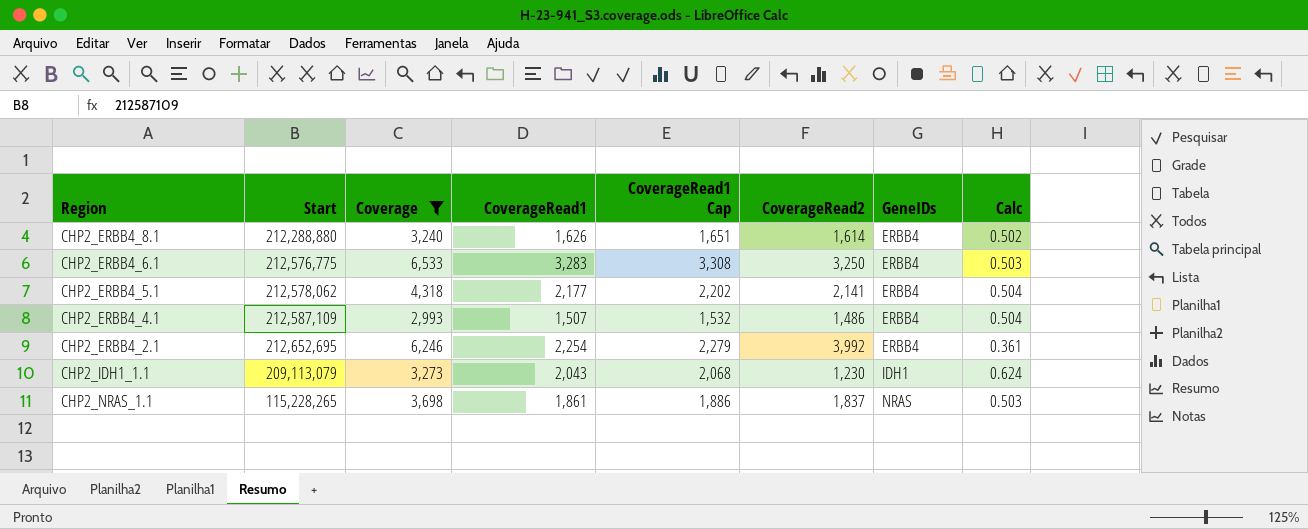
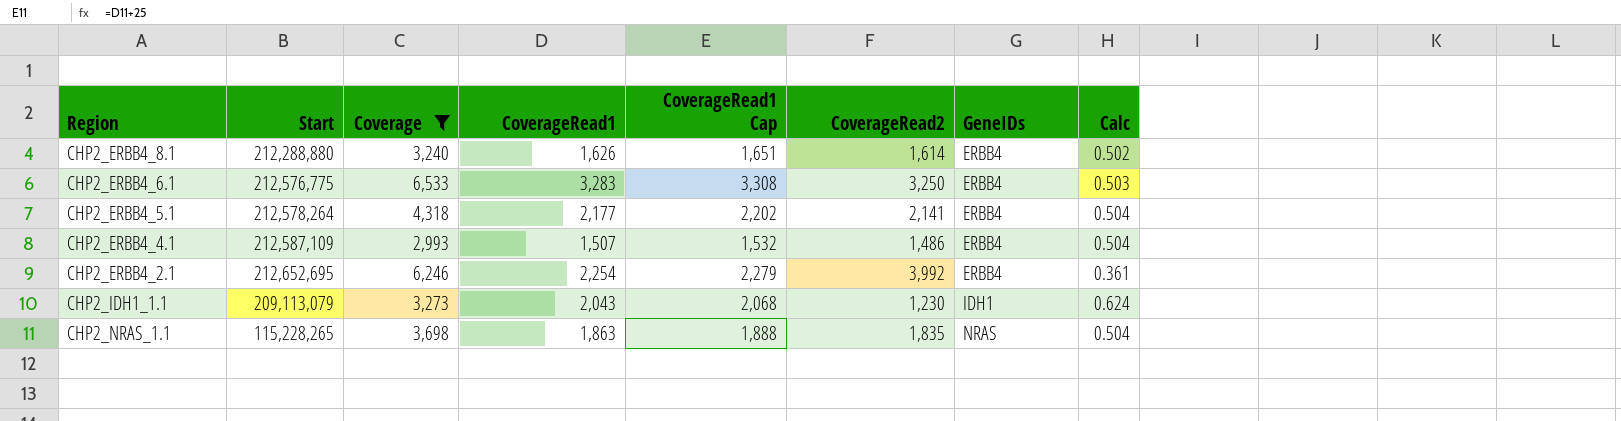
CHP2_ERBB4_5.1 | Start: 212,578,062 -> 212,578,264
CHP2_NRAS_1.1 | CoverageRead1: 1,861 -> 1,863
CHP2_NRAS_1.1 | CoverageRead1 Cap: 1,886 -> 1,888
CHP2_NRAS_1.1 | CoverageRead2: 1,837 -> 1,835
CHP2_NRAS_1.1 | Calc: 0.503 -> 0.504

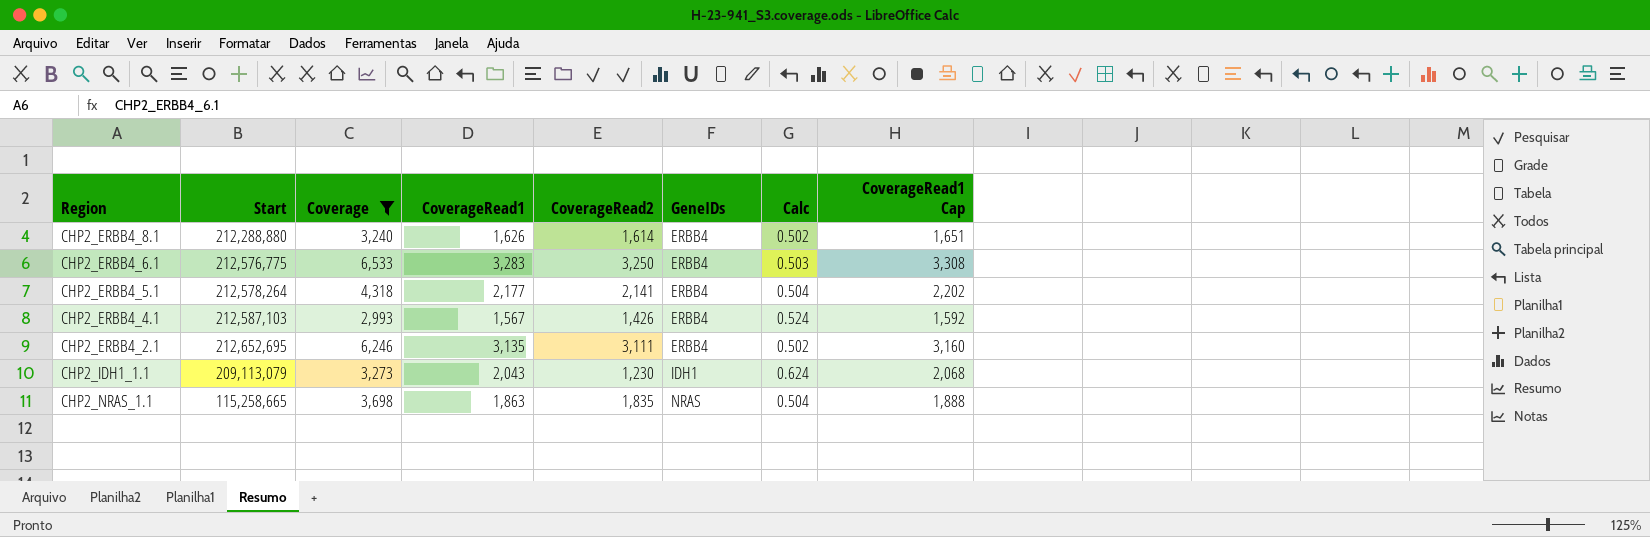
column CoverageRead1 Cap | position: 5 -> 8
CHP2_ERBB4_4.1 | Start: 212,587,109 -> 212,587,103
CHP2_ERBB4_4.1 | CoverageRead1: 1,507 -> 1,567
CHP2_ERBB4_4.1 | CoverageRead2: 1,486 -> 1,426
CHP2_ERBB4_4.1 | Calc: 0.504 -> 0.524
CHP2_ERBB4_4.1 | CoverageRead1 Cap: 1,532 -> 1,592
CHP2_ERBB4_2.1 | CoverageRead1: 2,254 -> 3,135
CHP2_ERBB4_2.1 | CoverageRead2: 3,992 -> 3,111
CHP2_ERBB4_2.1 | Calc: 0.361 -> 0.502
CHP2_ERBB4_2.1 | CoverageRead1 Cap: 2,279 -> 3,160
CHP2_NRAS_1.1 | Start: 115,228,265 -> 115,258,665

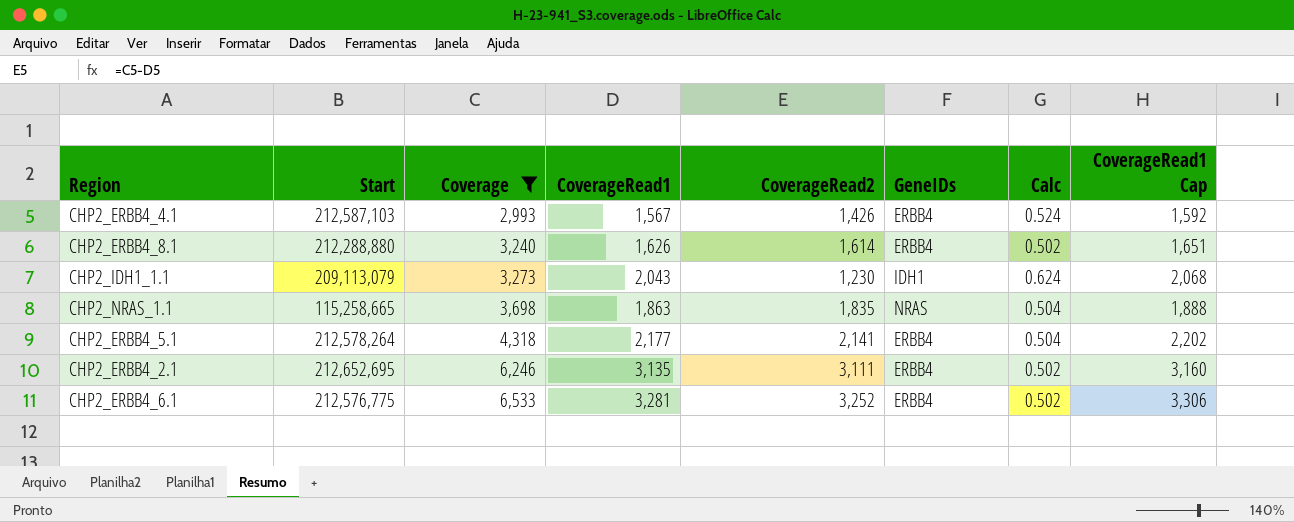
row order: GeneIDs ascending -> Coverage ascending
CHP2_ERBB4_6.1 | CoverageRead1: 3,283 -> 3,281
CHP2_ERBB4_6.1 | CoverageRead2: 3,250 -> 3,252
CHP2_ERBB4_6.1 | Calc: 0.503 -> 0.502
CHP2_ERBB4_6.1 | CoverageRead1 Cap: 3,308 -> 3,306

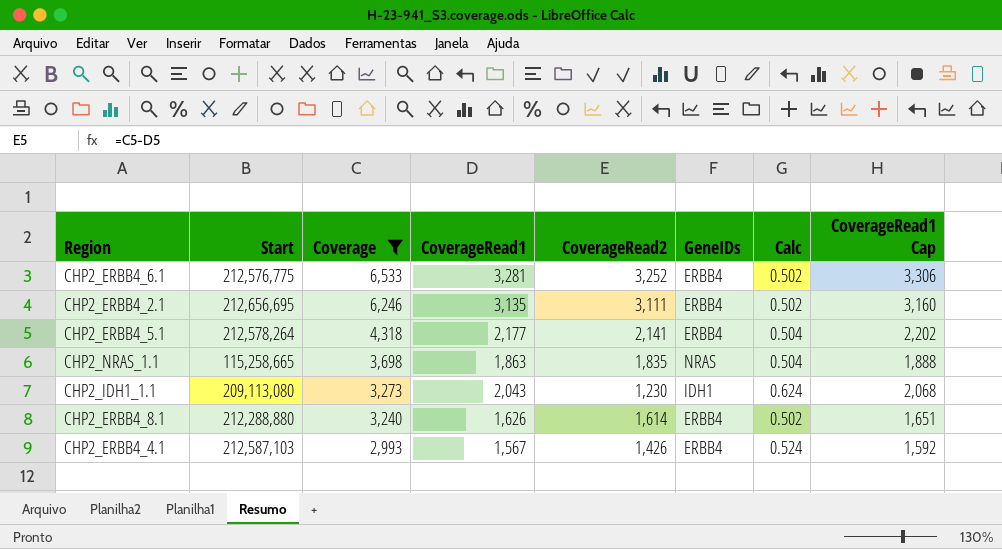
row order: Coverage ascending -> Coverage descending
CHP2_ERBB4_2.1 | Start: 212,652,695 -> 212,656,695
CHP2_IDH1_1.1 | Start: 209,113,079 -> 209,113,080

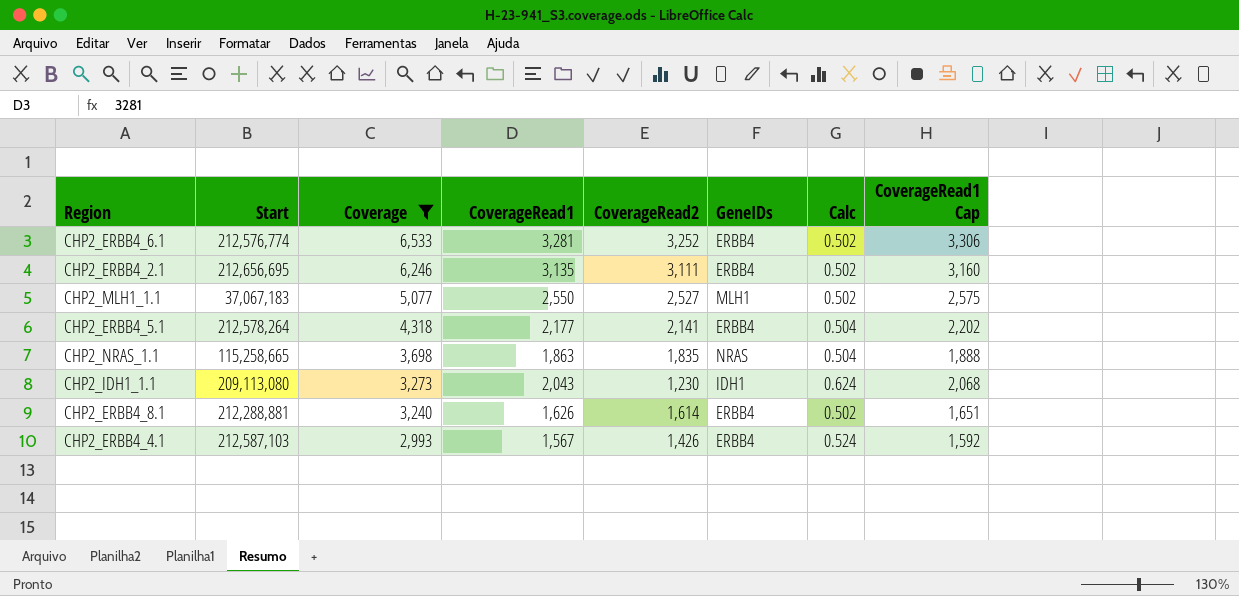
CHP2_ERBB4_6.1 | Start: 212,576,775 -> 212,576,774
row CHP2_MLH1_1.1: none -> 37,067,183 | 5,077 | 2,550 | 2,527 | MLH1 | 0.502 | 2,575
CHP2_ERBB4_8.1 | Start: 212,288,880 -> 212,288,881

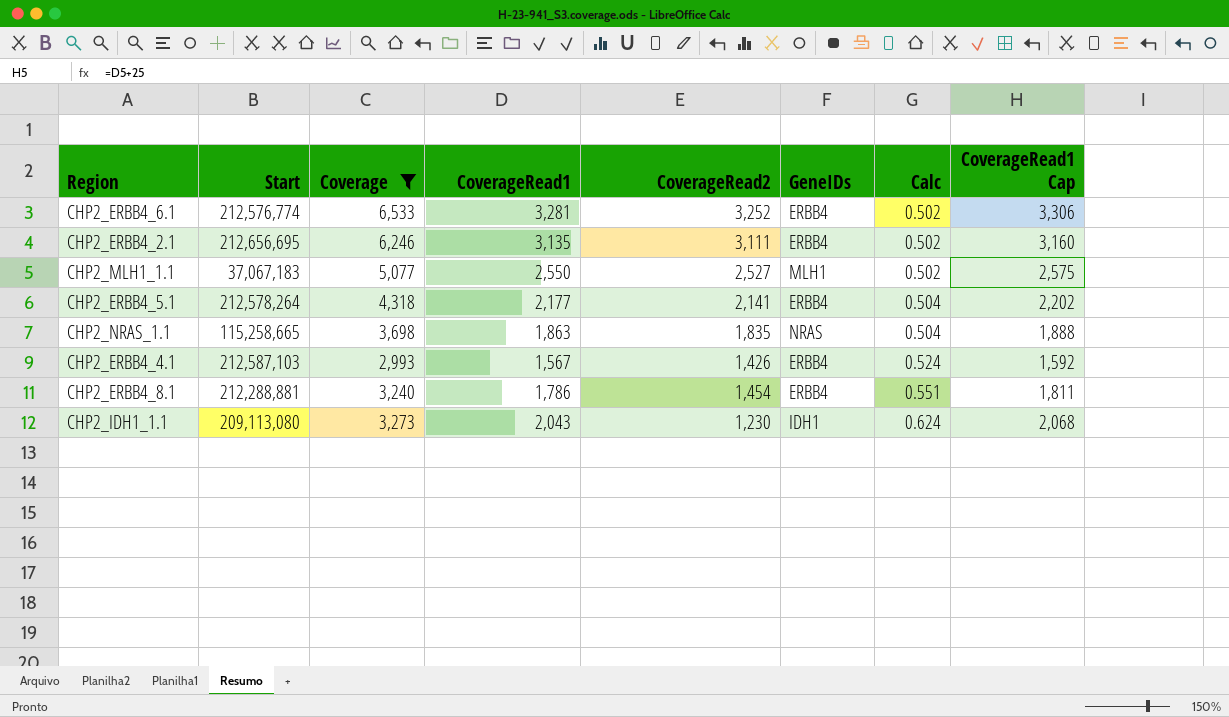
row order: Coverage descending -> Calc ascending
CHP2_ERBB4_8.1 | CoverageRead1: 1,626 -> 1,786
CHP2_ERBB4_8.1 | CoverageRead2: 1,614 -> 1,454
CHP2_ERBB4_8.1 | Calc: 0.502 -> 0.551
CHP2_ERBB4_8.1 | CoverageRead1 Cap: 1,651 -> 1,811

